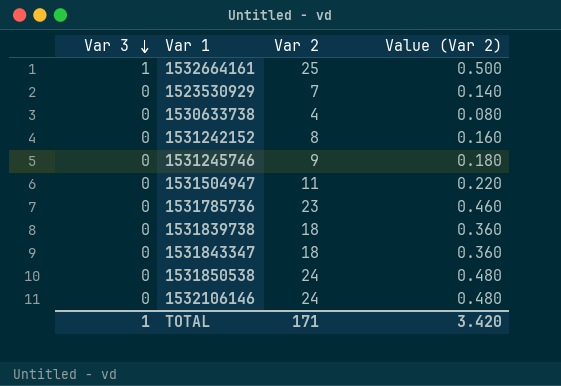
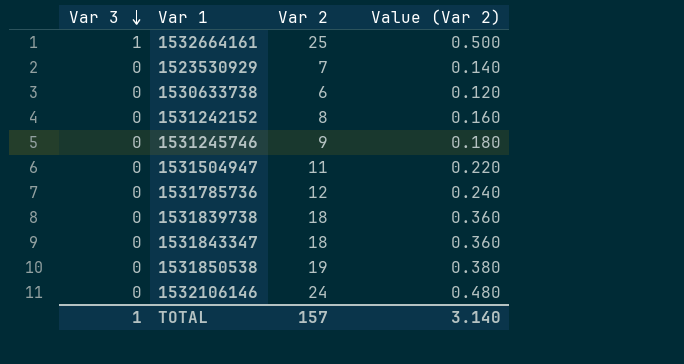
1530633738 | Var 2: 4 -> 6
1530633738 | Value (Var 2): 0.080 -> 0.120
1531785736 | Var 2: 23 -> 12
1531785736 | Value (Var 2): 0.460 -> 0.240
1531850538 | Var 2: 24 -> 19
1531850538 | Value (Var 2): 0.480 -> 0.380
TOTAL | Var 2: 171 -> 157
TOTAL | Value (Var 2): 3.420 -> 3.140

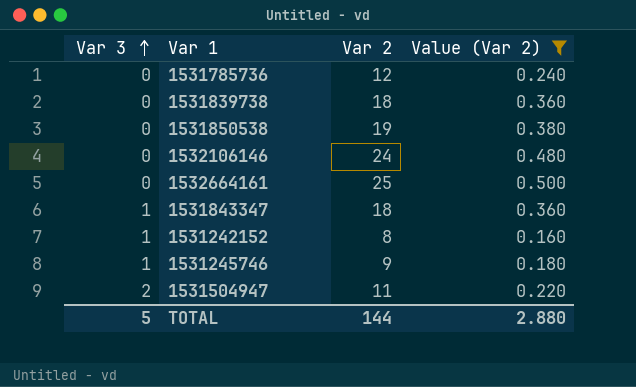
filter: none -> Value (Var 2) >= 0.160
row order: Var 3 descending -> Var 3 ascending
1532664161 | Var 3: 1 -> 0
1531843347 | Var 3: 0 -> 1
1531242152 | Var 3: 0 -> 1
1531245746 | Var 3: 0 -> 1
1531504947 | Var 3: 0 -> 2
TOTAL | Var 3: 1 -> 5
TOTAL | Var 2: 157 -> 144
TOTAL | Value (Var 2): 3.140 -> 2.880

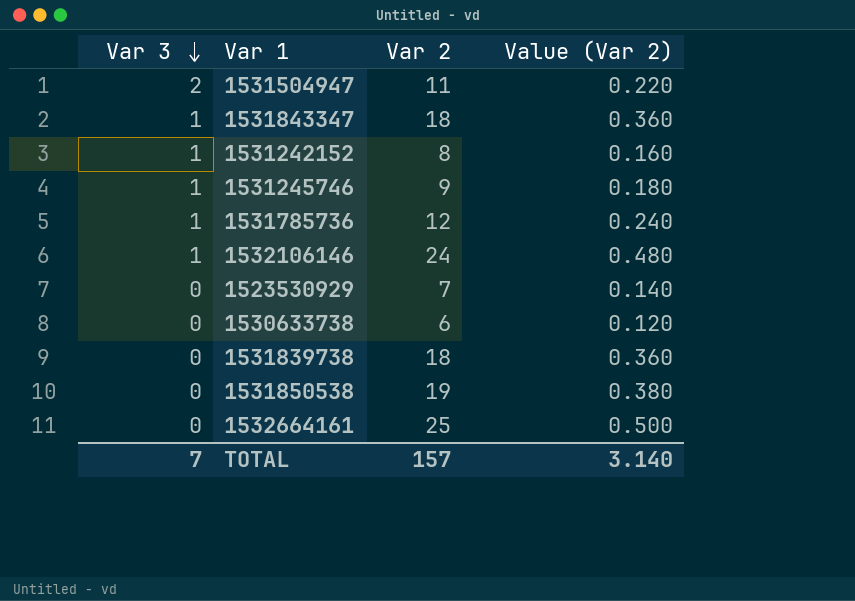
filter: Value (Var 2) >= 0.160 -> none
row order: Var 3 ascending -> Var 3 descending
1531785736 | Var 3: 0 -> 1
1532106146 | Var 3: 0 -> 1
TOTAL | Var 3: 5 -> 7
TOTAL | Var 2: 144 -> 157
TOTAL | Value (Var 2): 2.880 -> 3.140

